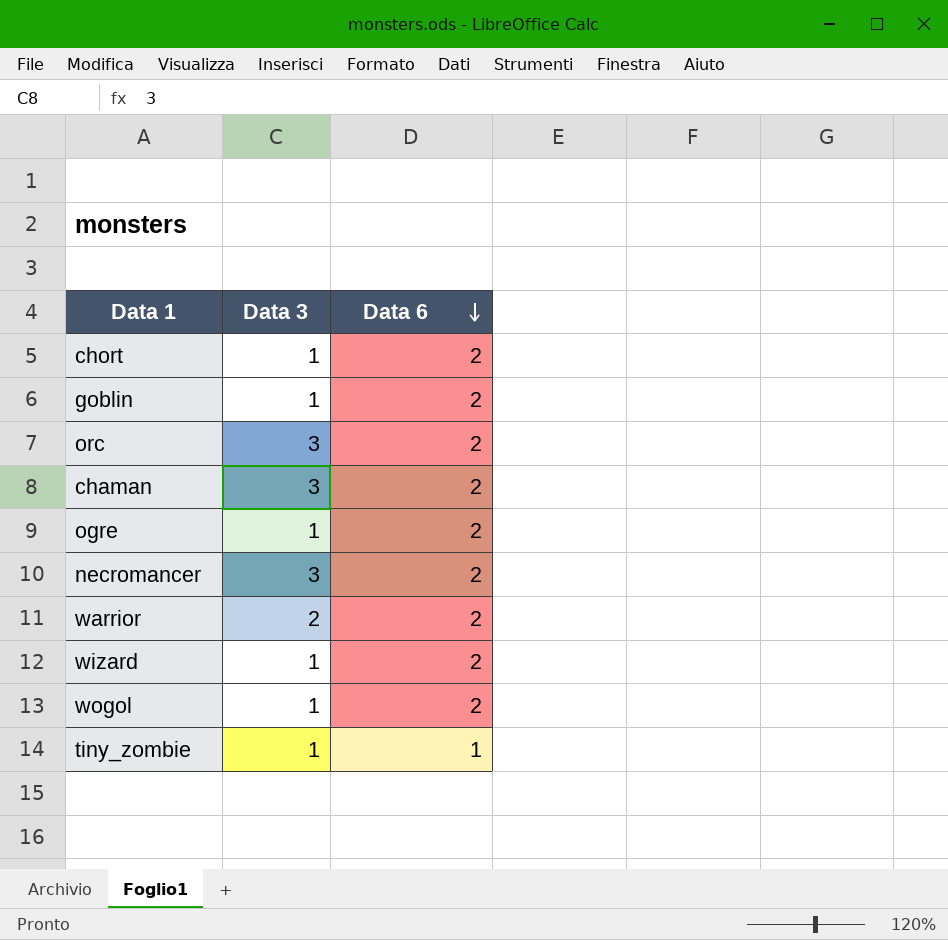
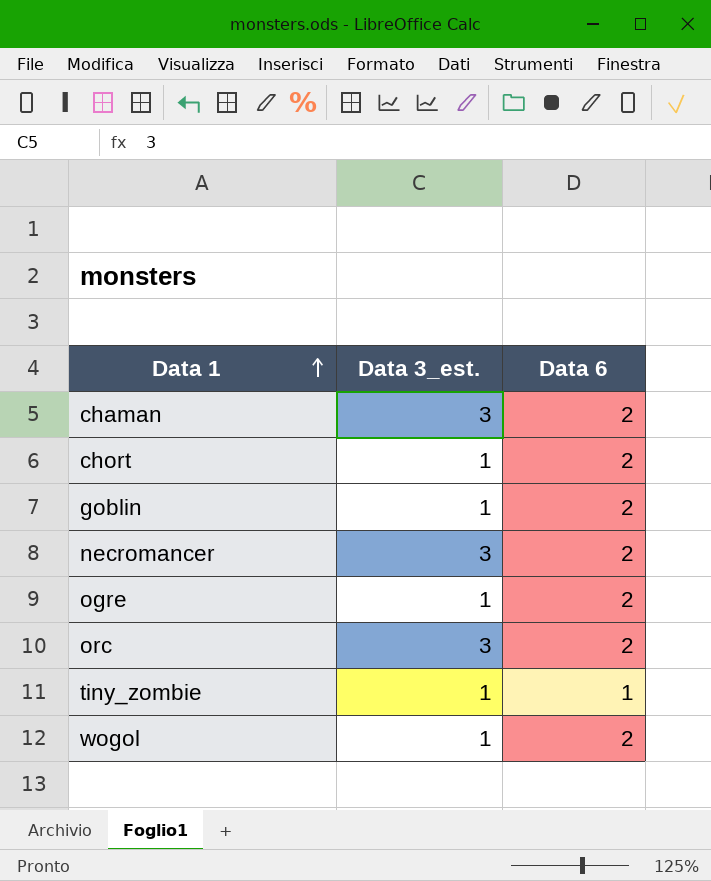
row order: Data 6 descending -> Data 1 ascending
column name: Data 3 -> Data 3_est.
row warrior: 2 | 2 -> none
row wizard: 1 | 2 -> none

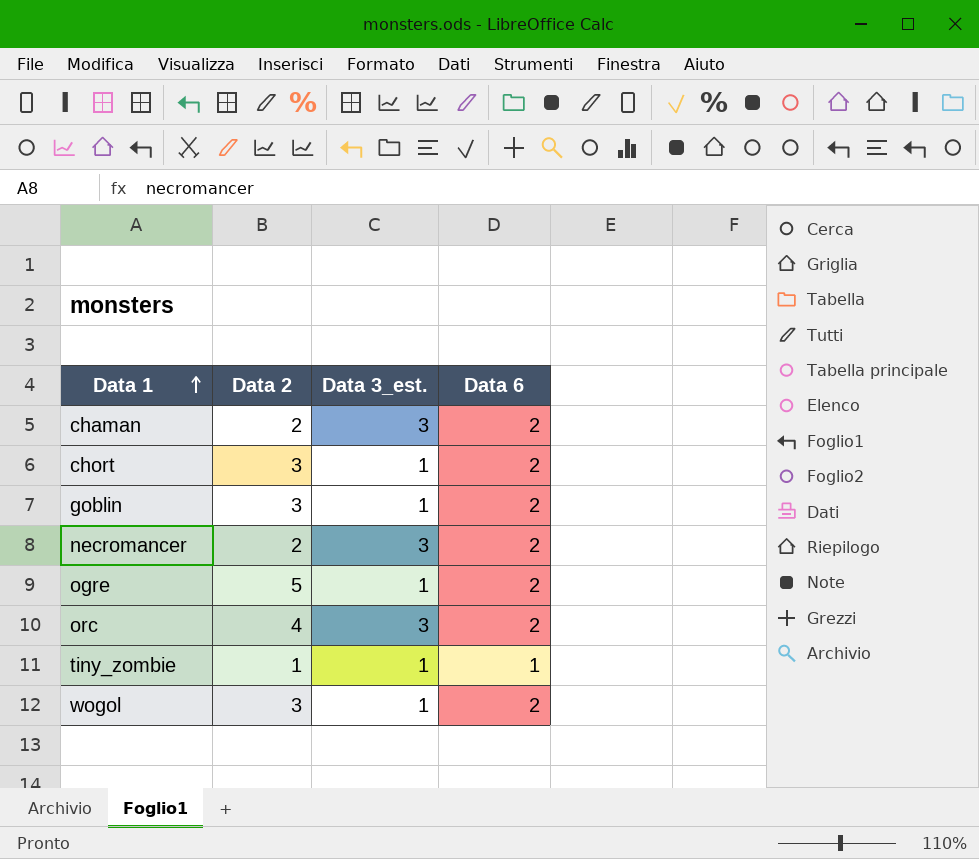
column Data 2 | position: none -> 2

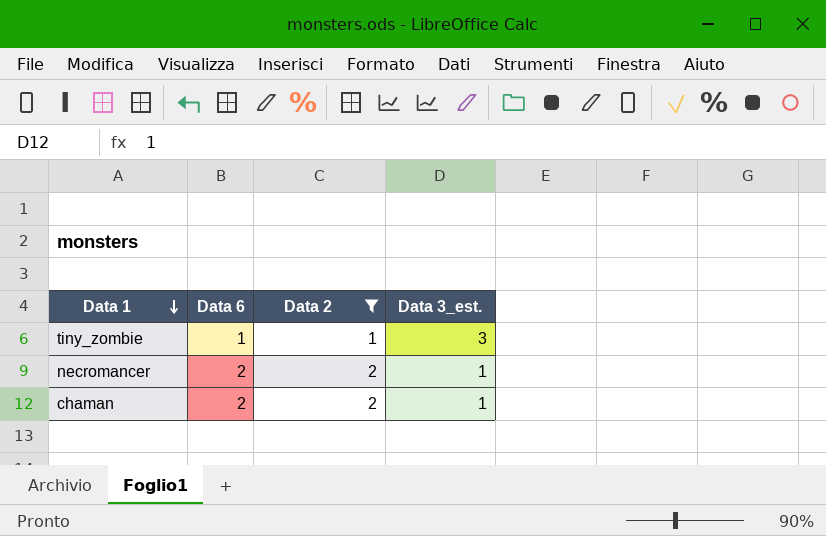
filter: none -> Data 2 <= 2
row order: Data 1 ascending -> Data 1 descending
column Data 6 | position: 4 -> 2
tiny_zombie | Data 3_est.: 1 -> 3
necromancer | Data 3_est.: 3 -> 1
chaman | Data 3_est.: 3 -> 1

